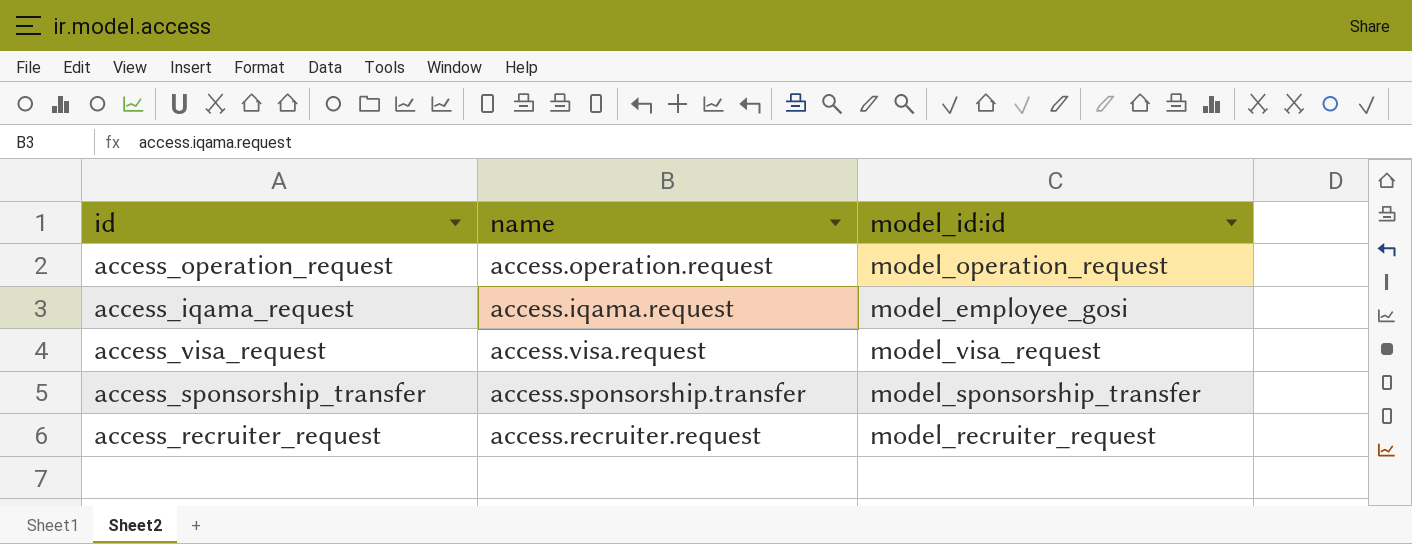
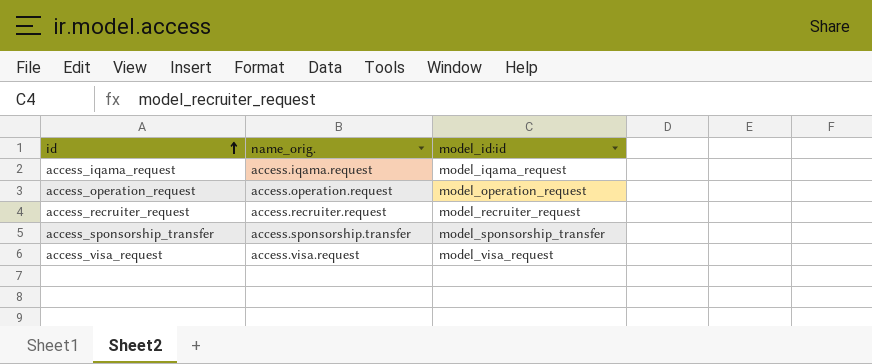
row order: none -> id ascending
column name: name -> name_orig.
access_iqama_request | model_id:id: model_employee_gosi -> model_iqama_request

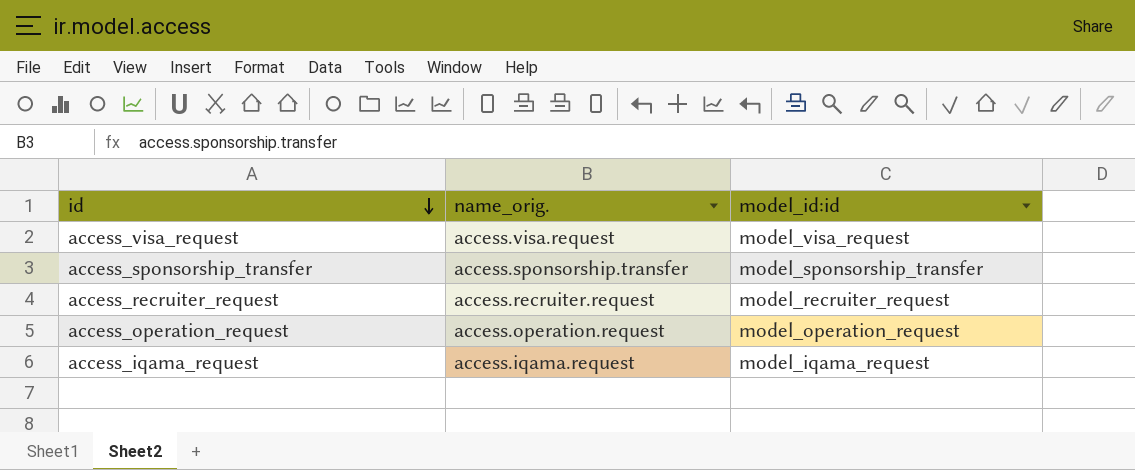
row order: id ascending -> id descending

